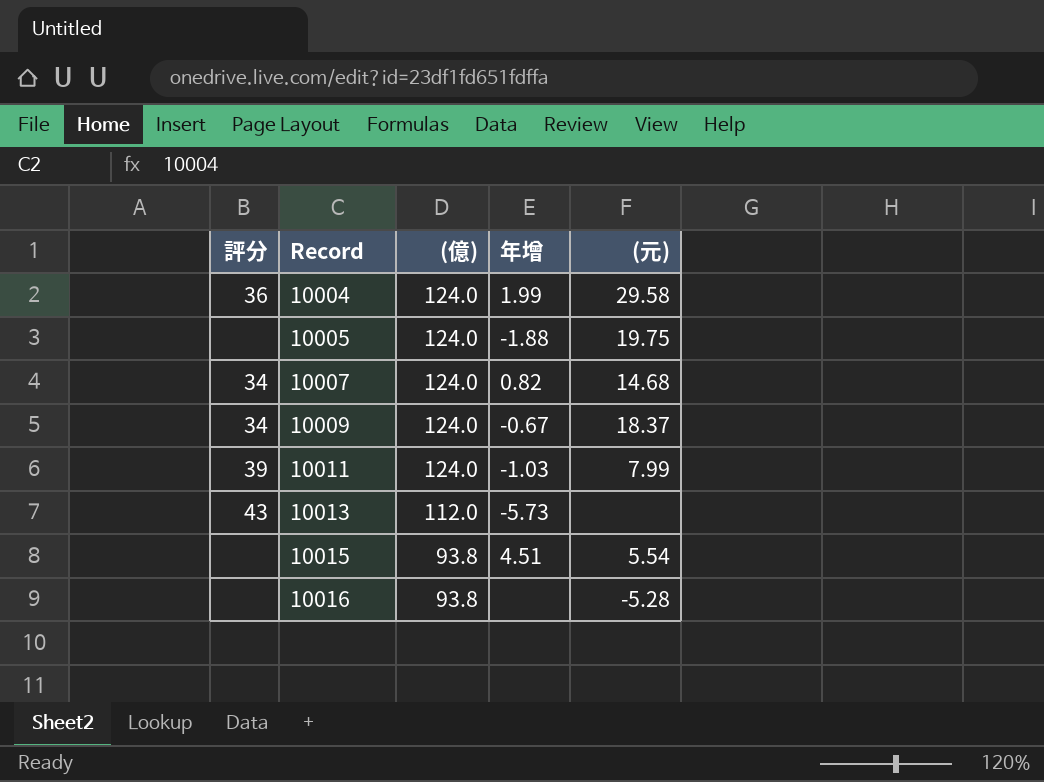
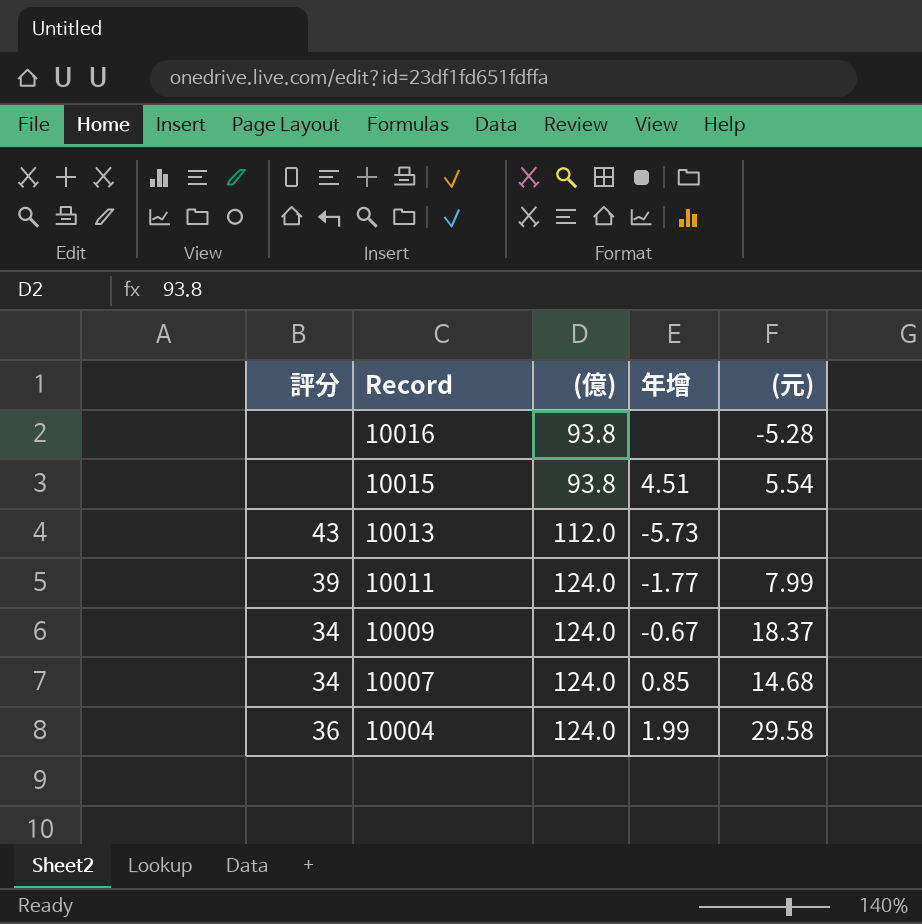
row order: Record ascending -> Record descending
row 10005: none | 124.0 | -1.88 | 19.75 -> none
10011 | 年增: -1.03 -> -1.77
10007 | 年增: 0.82 -> 0.85

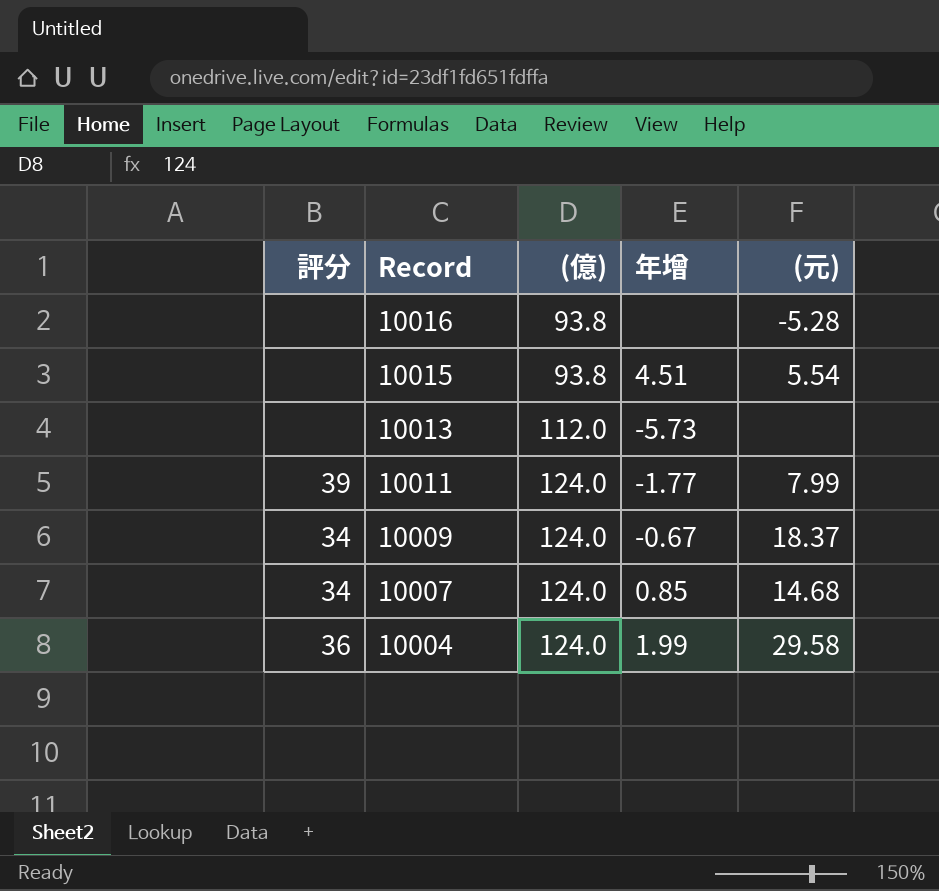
10013 | 評分: 43 -> none

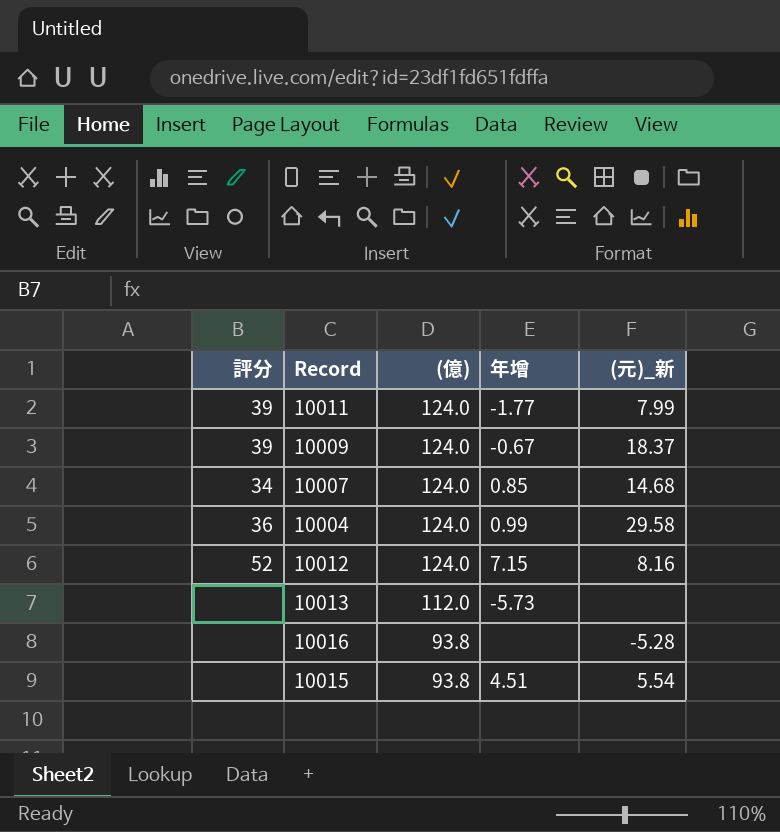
row order: Record descending -> (億) descending
column name: (元) -> (元)_新
10009 | 評分: 34 -> 39
10004 | 年增: 1.99 -> 0.99
row 10012: none -> 52 | 124.0 | 7.15 | 8.16

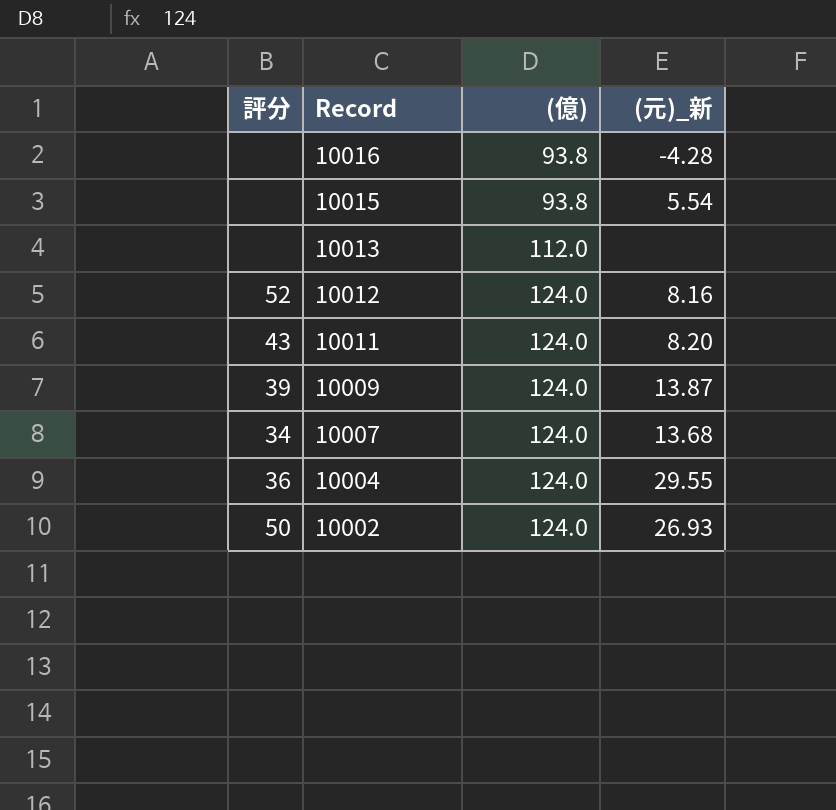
row order: (億) descending -> Record descending
column 年增 | position: 4 -> none
10016 | (元)_新: -5.28 -> -4.28
10011 | 評分: 39 -> 43
10011 | (元)_新: 7.99 -> 8.20
10009 | (元)_新: 18.37 -> 13.87
10007 | (元)_新: 14.68 -> 13.68
10004 | (元)_新: 29.58 -> 29.55
row 10002: none -> 50 | 124.0 | 26.93

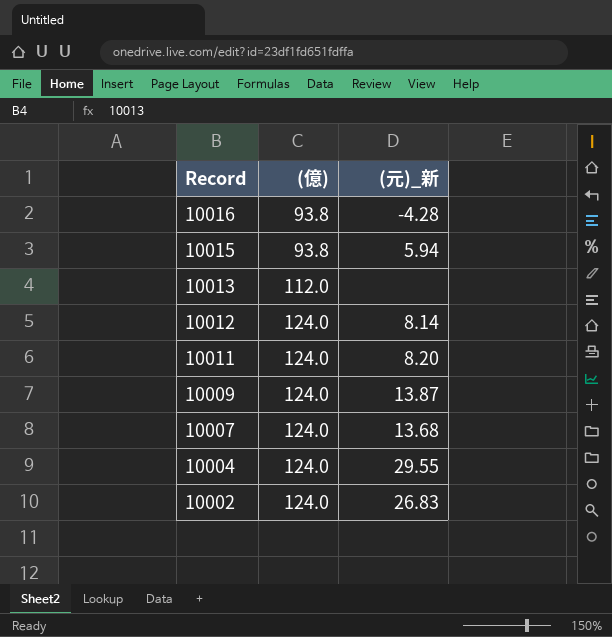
column 評分 | position: 1 -> none
10015 | (元)_新: 5.54 -> 5.94
10012 | (元)_新: 8.16 -> 8.14
10002 | (元)_新: 26.93 -> 26.83

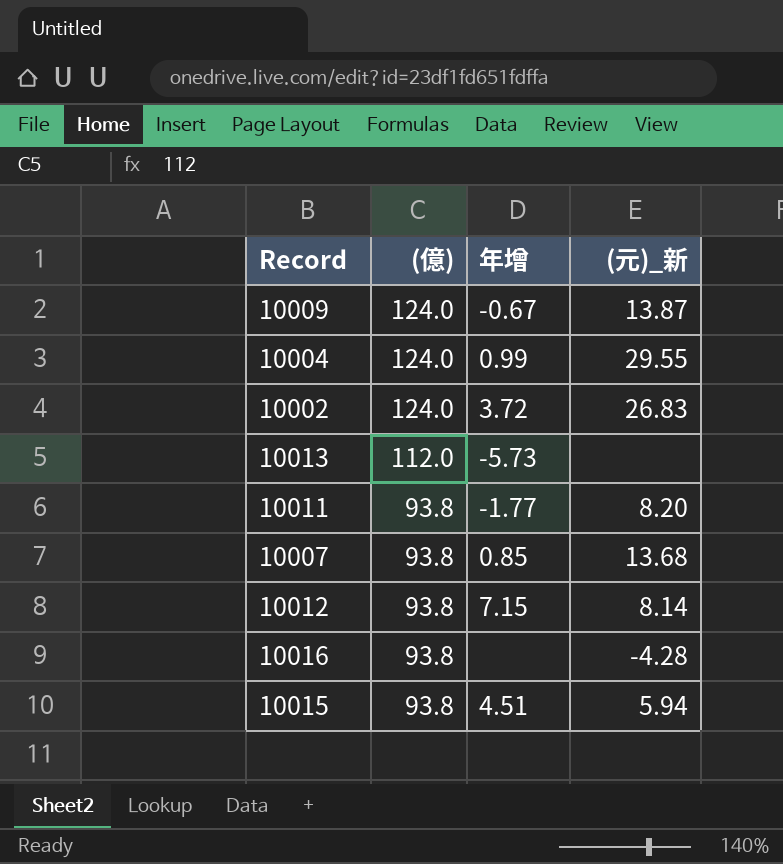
row order: Record descending -> (億) descending
column 年增 | position: none -> 3
10011 | (億): 124.0 -> 93.8
10007 | (億): 124.0 -> 93.8
10012 | (億): 124.0 -> 93.8

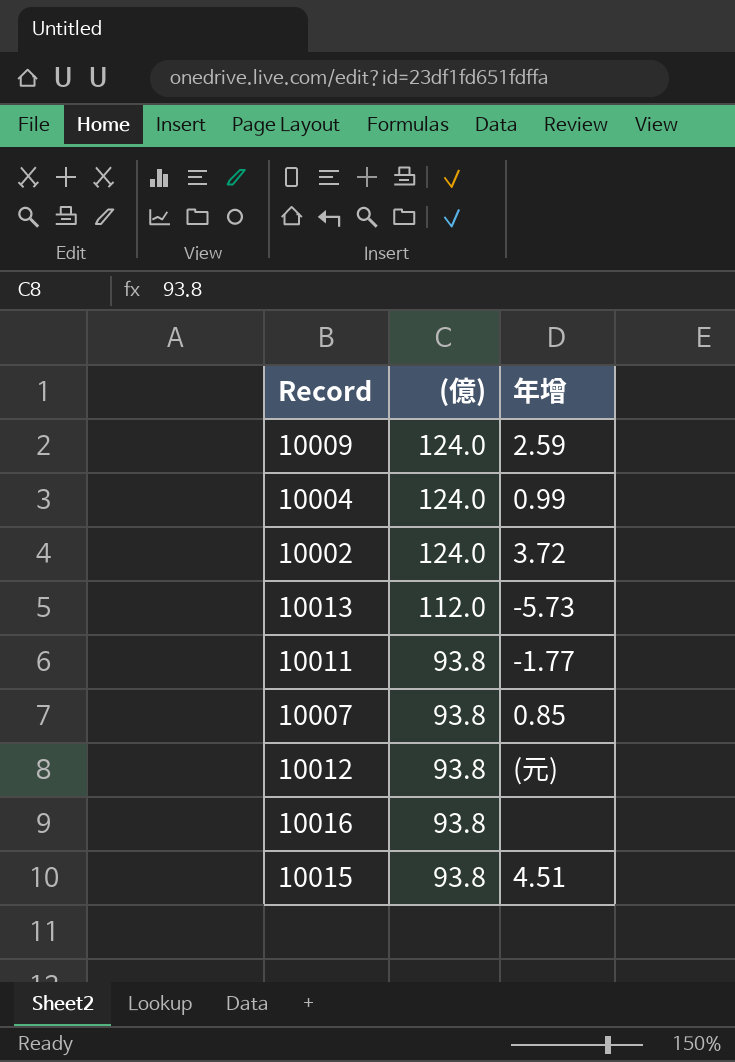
column (元)_新 | position: 4 -> none
10009 | 年增: -0.67 -> 2.59
10012 | 年增: 7.15 -> (元)

